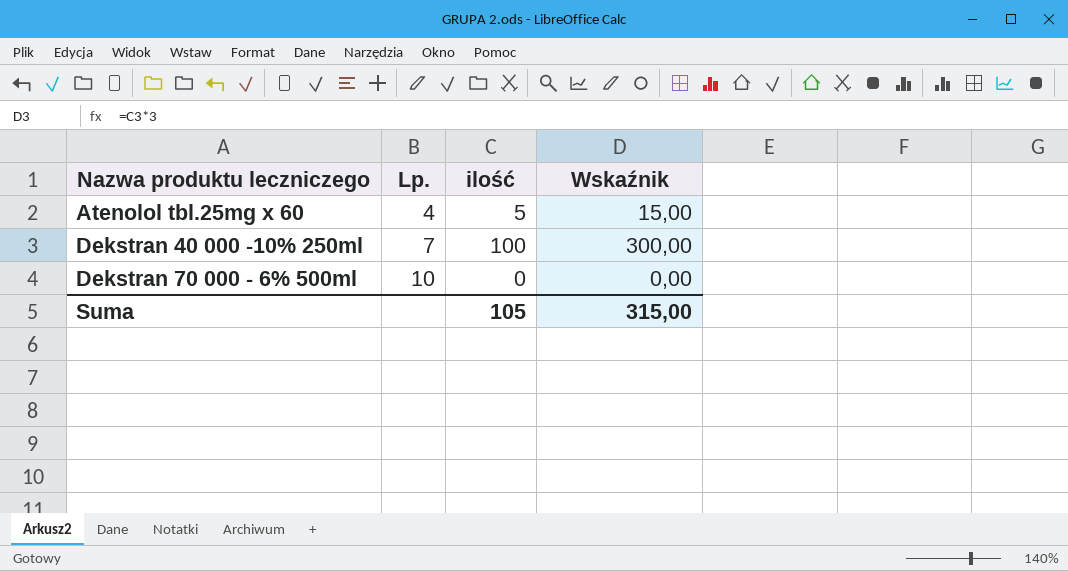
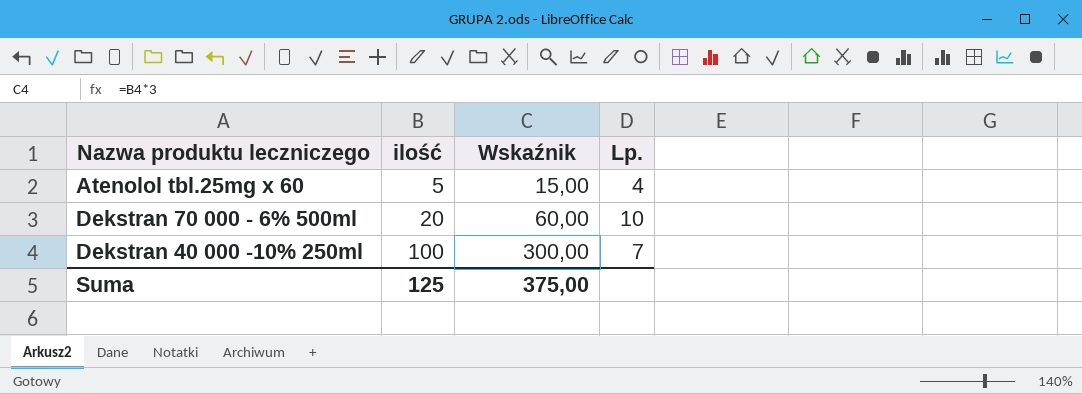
row order: Nazwa produktu leczniczego ascending -> ilość ascending
column Lp. | position: 2 -> 4
Dekstran 70 000 - 6% 500ml | ilość: 0 -> 20
Dekstran 70 000 - 6% 500ml | Wskaźnik: 0,00 -> 60,00
Suma | ilość: 105 -> 125
Suma | Wskaźnik: 315,00 -> 375,00

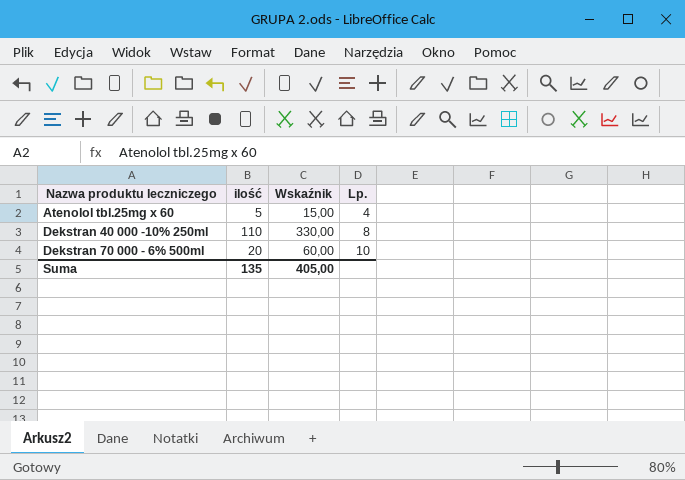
row order: ilość ascending -> Nazwa produktu leczniczego ascending
Dekstran 40 000 -10% 250ml | ilość: 100 -> 110
Dekstran 40 000 -10% 250ml | Wskaźnik: 300,00 -> 330,00
Dekstran 40 000 -10% 250ml | Lp.: 7 -> 8
Suma | ilość: 125 -> 135
Suma | Wskaźnik: 375,00 -> 405,00

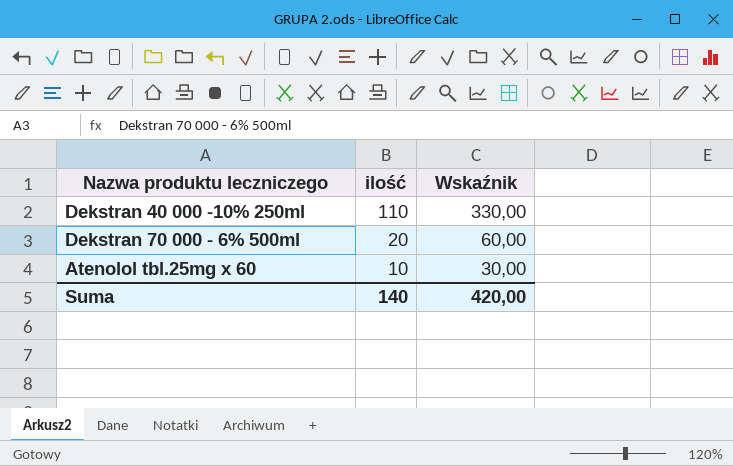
row order: Nazwa produktu leczniczego ascending -> ilość descending
column Lp. | position: 4 -> none
Atenolol tbl.25mg x 60 | ilość: 5 -> 10
Atenolol tbl.25mg x 60 | Wskaźnik: 15,00 -> 30,00
Suma | ilość: 135 -> 140
Suma | Wskaźnik: 405,00 -> 420,00

